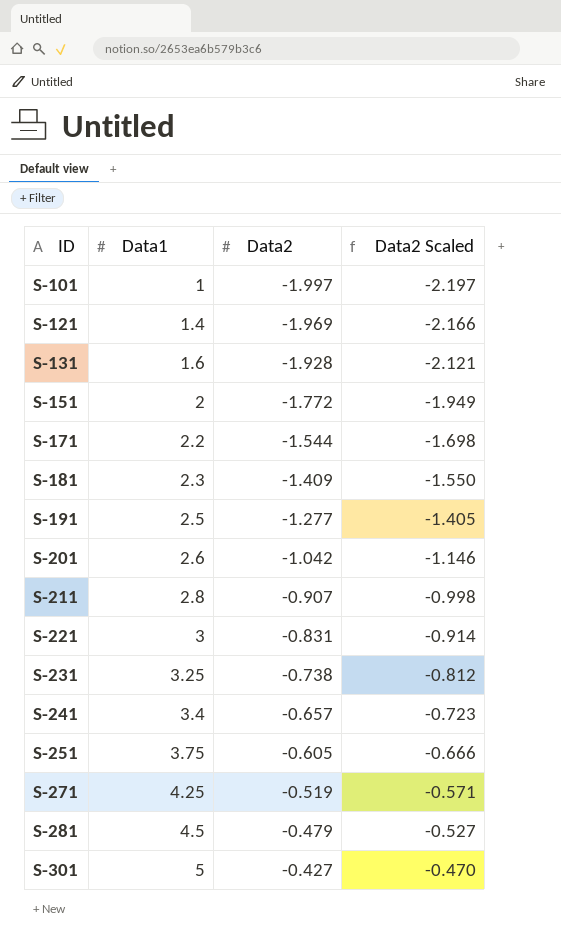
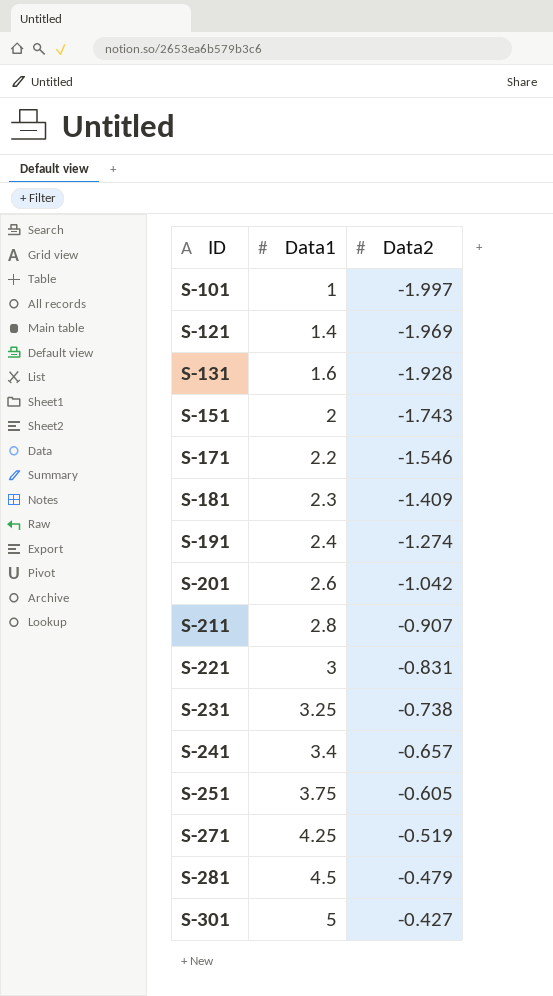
column Data2 Scaled | formula: [Data2] * 1.1 -> none
S-151 | Data2: -1.772 -> -1.743
S-171 | Data2: -1.544 -> -1.546
S-191 | Data1: 2.5 -> 2.4
S-191 | Data2: -1.277 -> -1.274

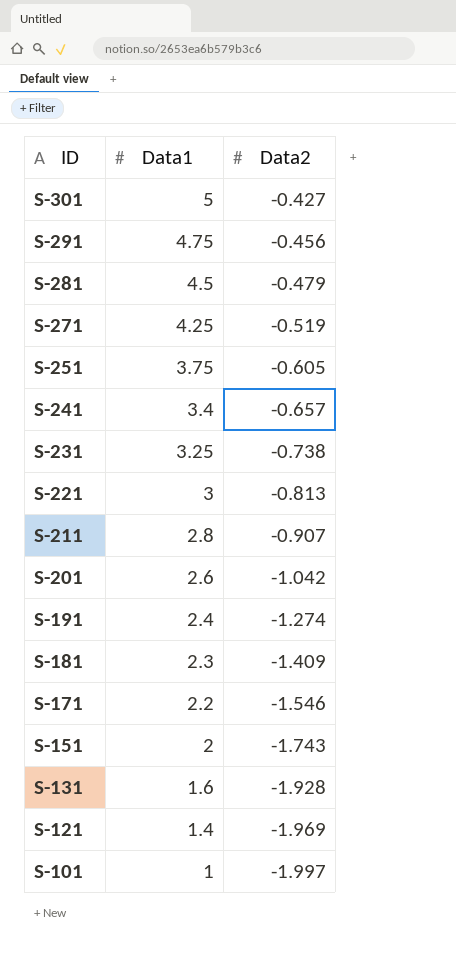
row order: ID ascending -> ID descending
row S-291: none -> 4.75 | -0.456
S-221 | Data2: -0.831 -> -0.813

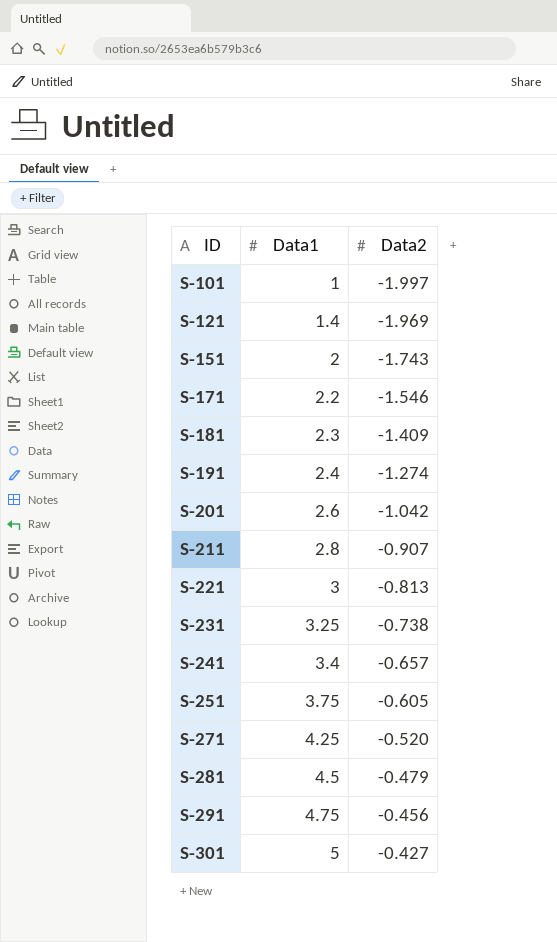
row order: ID descending -> ID ascending
row S-131: 1.6 | -1.928 -> none
S-271 | Data2: -0.519 -> -0.520

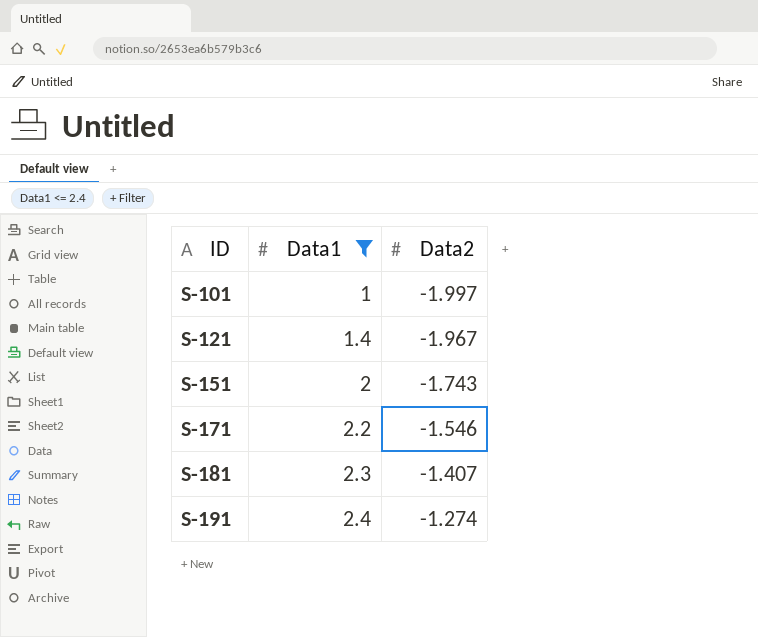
filter: none -> Data1 <= 2.4
S-121 | Data2: -1.969 -> -1.967
S-181 | Data2: -1.409 -> -1.407

